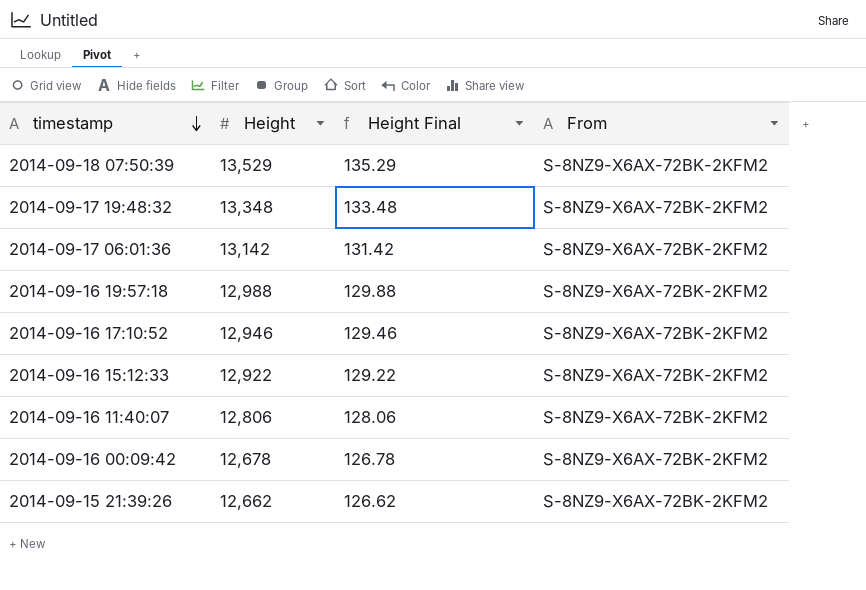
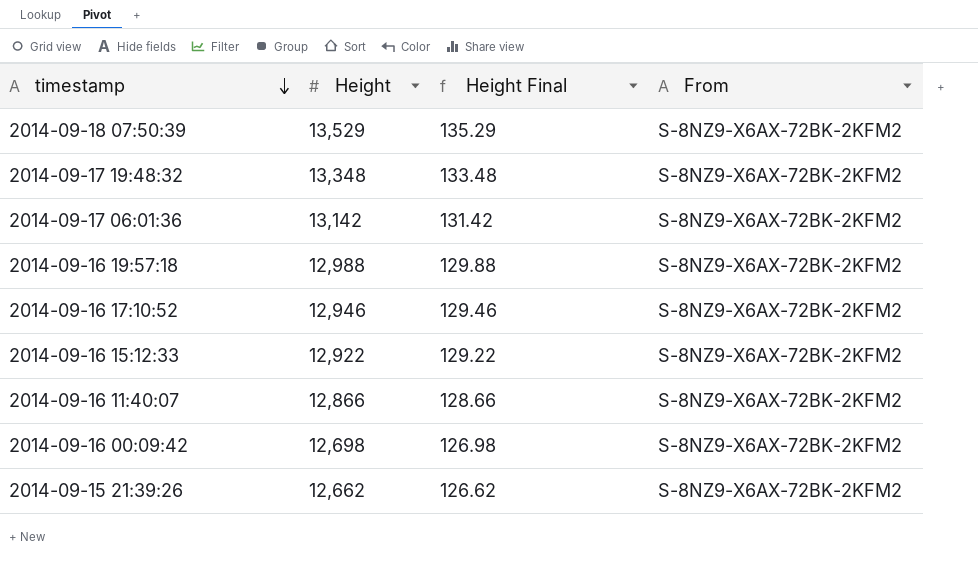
2014-09-16 11:40:07 | Height: 12,806 -> 12,866
2014-09-16 11:40:07 | Height Final: 128.06 -> 128.66
2014-09-16 00:09:42 | Height: 12,678 -> 12,698
2014-09-16 00:09:42 | Height Final: 126.78 -> 126.98

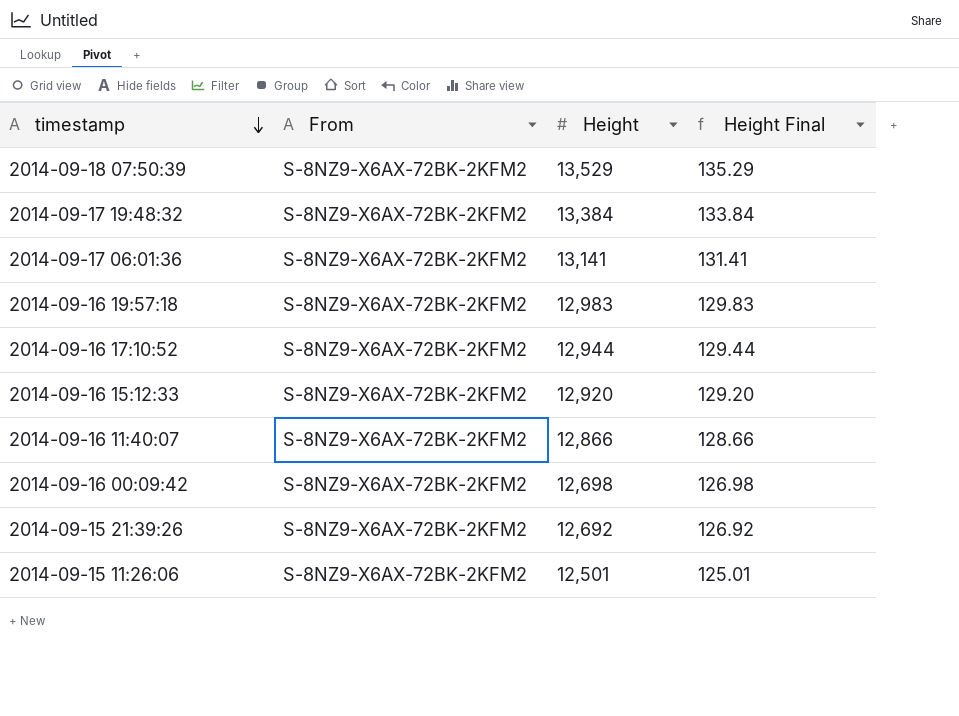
column From | position: 4 -> 2
2014-09-17 19:48:32 | Height: 13,348 -> 13,384
2014-09-17 19:48:32 | Height Final: 133.48 -> 133.84
2014-09-17 06:01:36 | Height: 13,142 -> 13,141
2014-09-17 06:01:36 | Height Final: 131.42 -> 131.41
2014-09-16 19:57:18 | Height: 12,988 -> 12,983
2014-09-16 19:57:18 | Height Final: 129.88 -> 129.83
2014-09-16 17:10:52 | Height: 12,946 -> 12,944
2014-09-16 17:10:52 | Height Final: 129.46 -> 129.44
2014-09-16 15:12:33 | Height: 12,922 -> 12,920
2014-09-16 15:12:33 | Height Final: 129.22 -> 129.20
2014-09-15 21:39:26 | Height: 12,662 -> 12,692
2014-09-15 21:39:26 | Height Final: 126.62 -> 126.92
row 2014-09-15 11:26:06: none -> S-8NZ9-X6AX-72BK-2KFM2 | 12,501 | 125.01

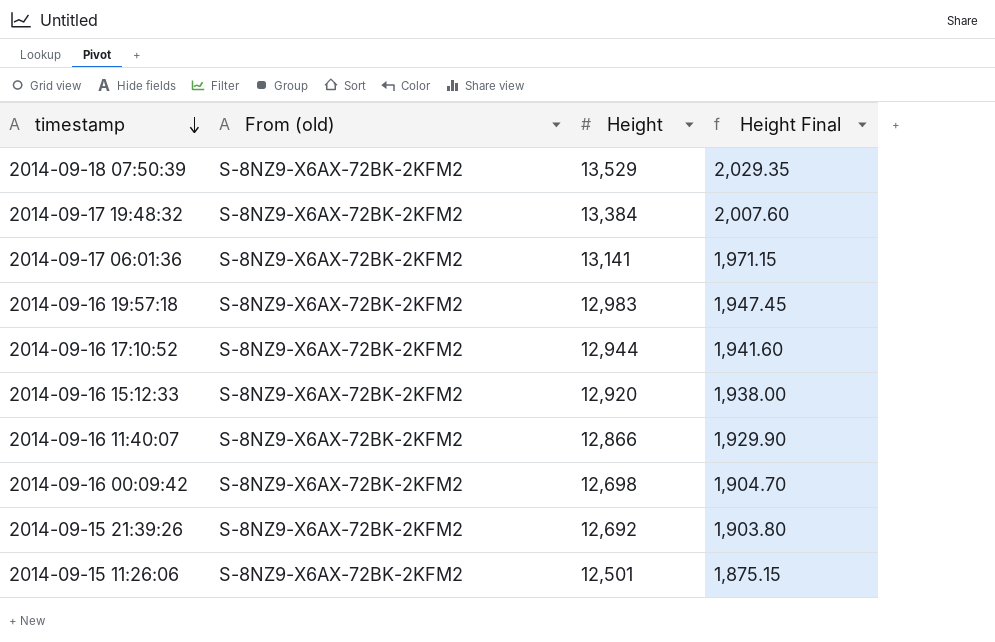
column name: From -> From (old)
column Height Final | formula: [Height] * 0.01 -> [Height] * 0.15

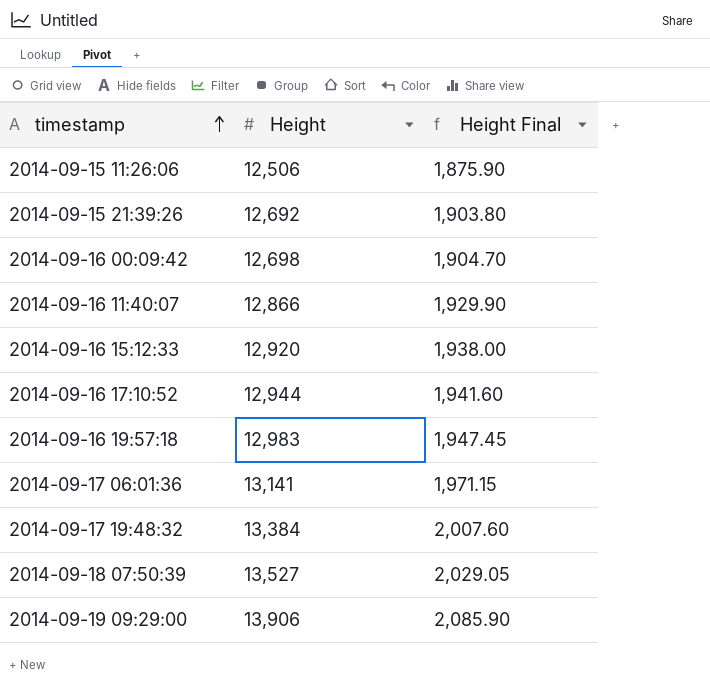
row order: timestamp descending -> timestamp ascending
column From (old) | position: 2 -> none
2014-09-15 11:26:06 | Height: 12,501 -> 12,506
2014-09-15 11:26:06 | Height Final: 1,875.15 -> 1,875.90
2014-09-18 07:50:39 | Height: 13,529 -> 13,527
2014-09-18 07:50:39 | Height Final: 2,029.35 -> 2,029.05
row 2014-09-19 09:29:00: none -> 13,906 | 2,085.90

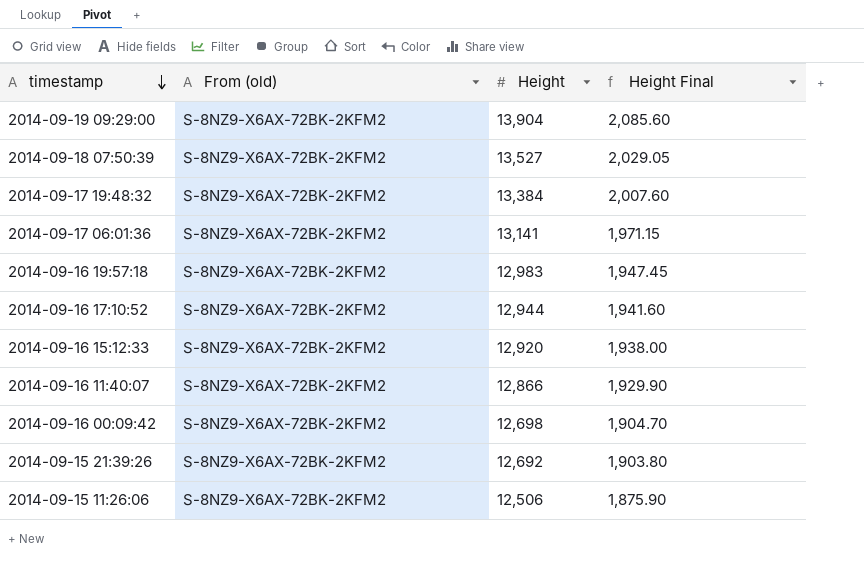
row order: timestamp ascending -> timestamp descending
column From (old) | position: none -> 2
2014-09-19 09:29:00 | Height: 13,906 -> 13,904
2014-09-19 09:29:00 | Height Final: 2,085.90 -> 2,085.60

